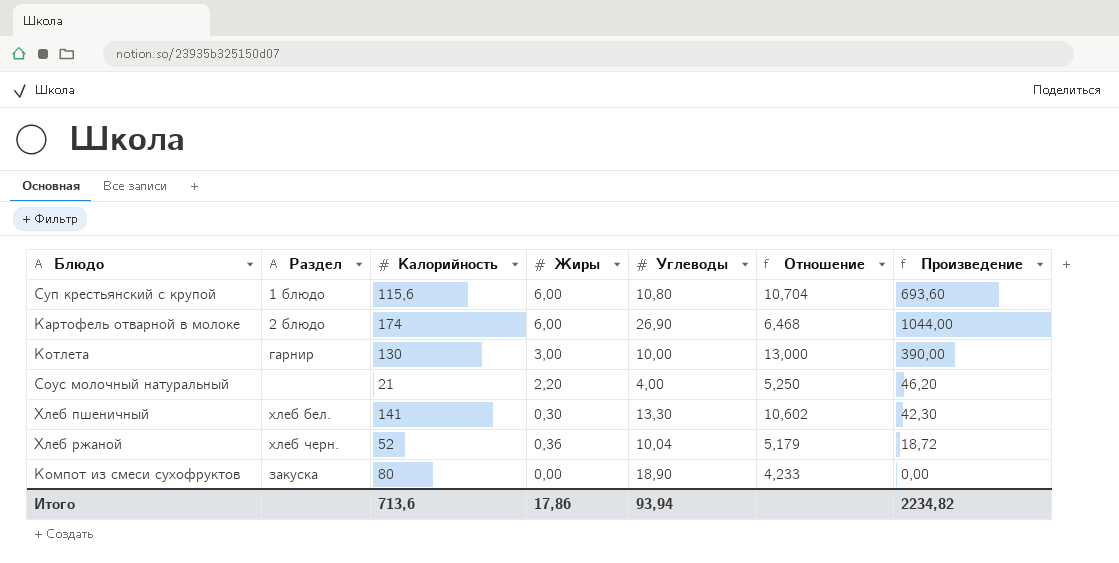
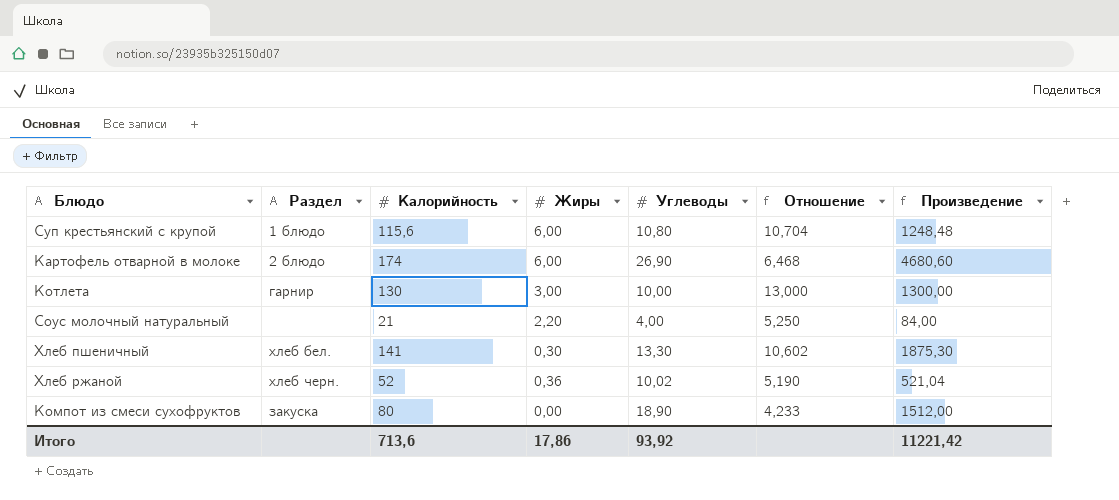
column Произведение | formula: [Калорийность] * [Жиры] -> [Калорийность] * [Углеводы]
Хлеб ржаной | Углеводы: 10,04 -> 10,02
Хлеб ржаной | Отношение: 5,179 -> 5,190
Итого | Углеводы: 93,94 -> 93,92
Итого | Произведение: 2234,82 -> 11221,42

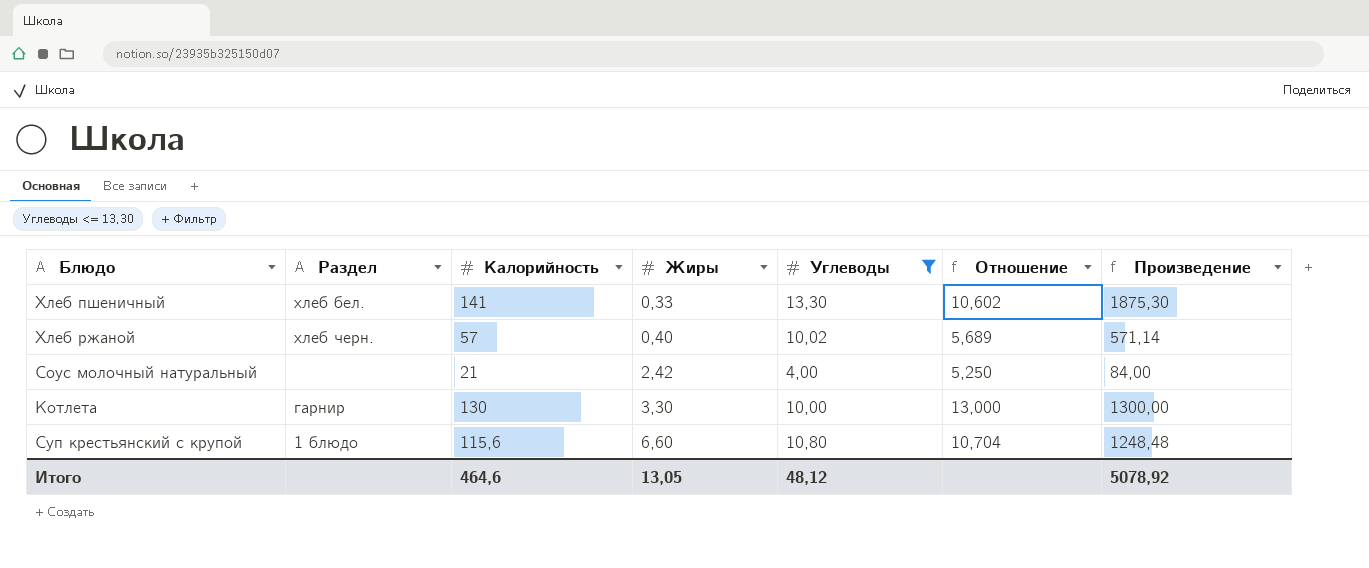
filter: none -> Углеводы <= 13,30
row order: none -> Жиры ascending
Хлеб пшеничный | Жиры: 0,30 -> 0,33
Хлеб ржаной | Калорийность: 52 -> 57
Хлеб ржаной | Жиры: 0,36 -> 0,40
Хлеб ржаной | Отношение: 5,190 -> 5,689
Хлеб ржаной | Произведение: 521,04 -> 571,14
Соус молочный натуральный | Жиры: 2,20 -> 2,42
Котлета | Жиры: 3,00 -> 3,30
Суп крестьянский с крупой | Жиры: 6,00 -> 6,60
Итого | Калорийность: 713,6 -> 464,6
Итого | Жиры: 17,86 -> 13,05
Итого | Углеводы: 93,92 -> 48,12
Итого | Произведение: 11221,42 -> 5078,92

